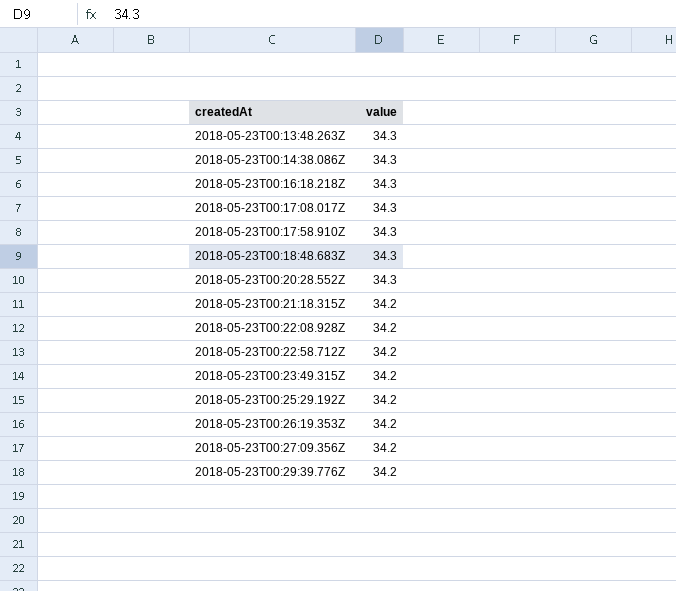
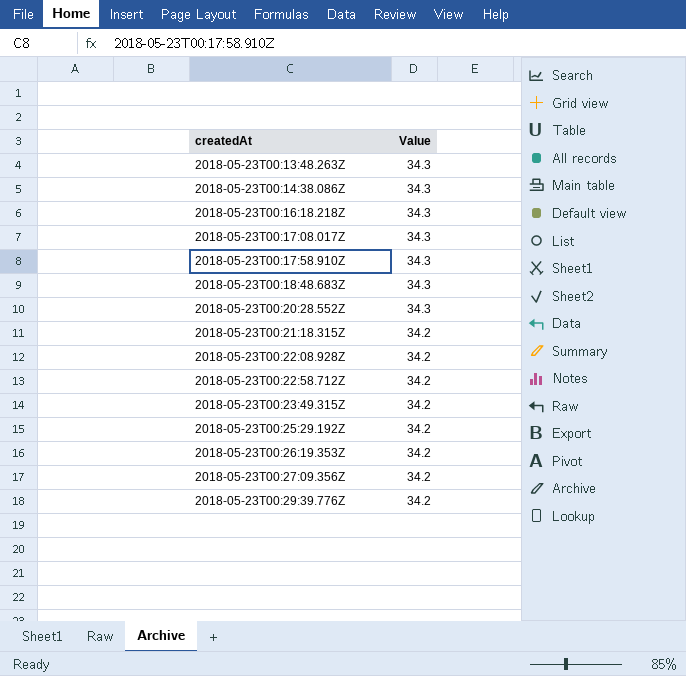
column name: value -> Value

